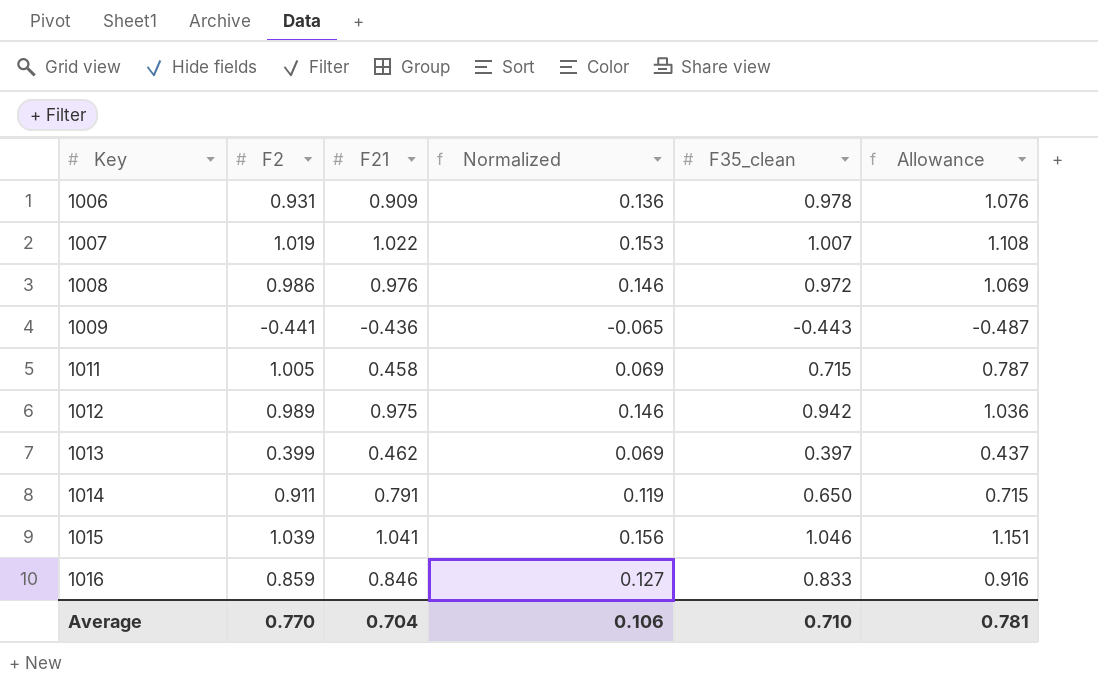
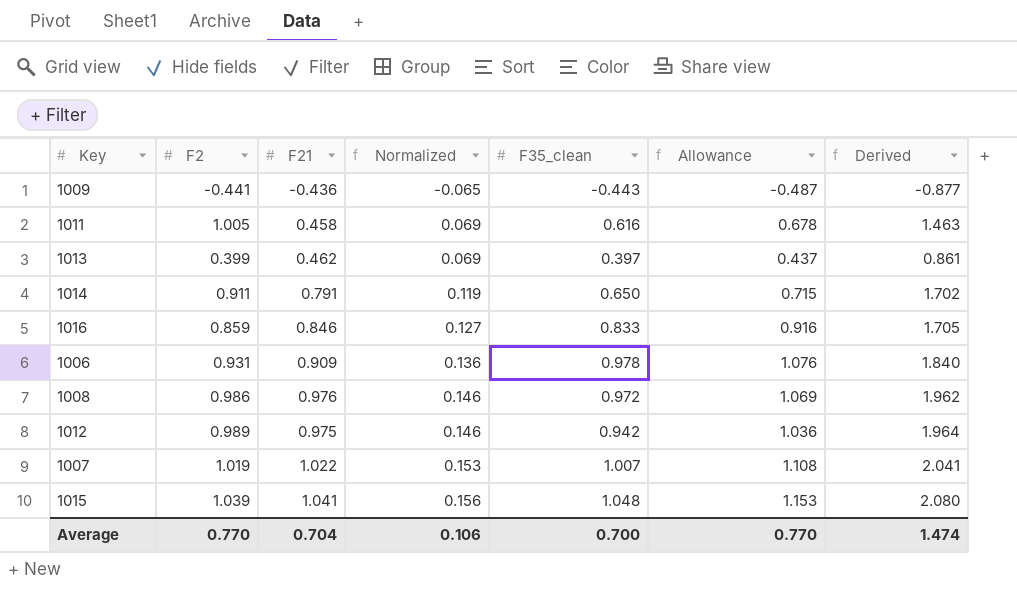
row order: Key ascending -> Normalized ascending
column Derived | formula: none -> [F2] + [F21]
1011 | F35_clean: 0.715 -> 0.616
1011 | Allowance: 0.787 -> 0.678
1015 | F35_clean: 1.046 -> 1.048
1015 | Allowance: 1.151 -> 1.153
Average | F35_clean: 0.710 -> 0.700
Average | Allowance: 0.781 -> 0.770

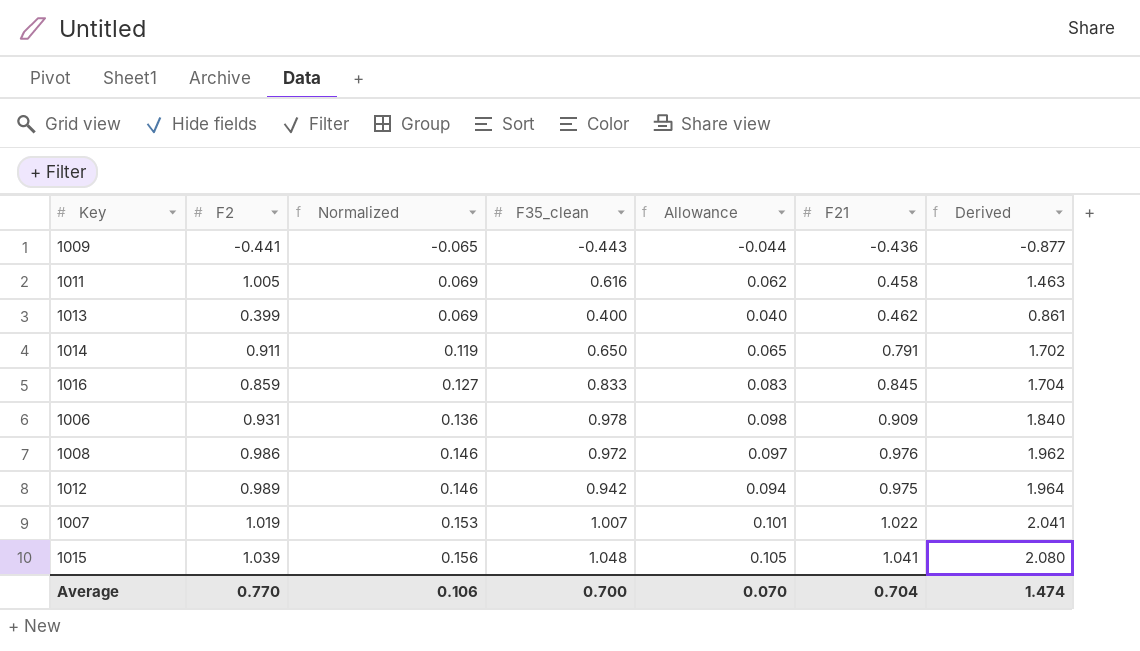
column Allowance | formula: [F35_clean] * 1.1 -> [F35_clean] * 0.1
column F21 | position: 3 -> 6
1013 | F35_clean: 0.397 -> 0.400
1016 | F21: 0.846 -> 0.845
1016 | Derived: 1.705 -> 1.704
Average | Allowance: 0.770 -> 0.070

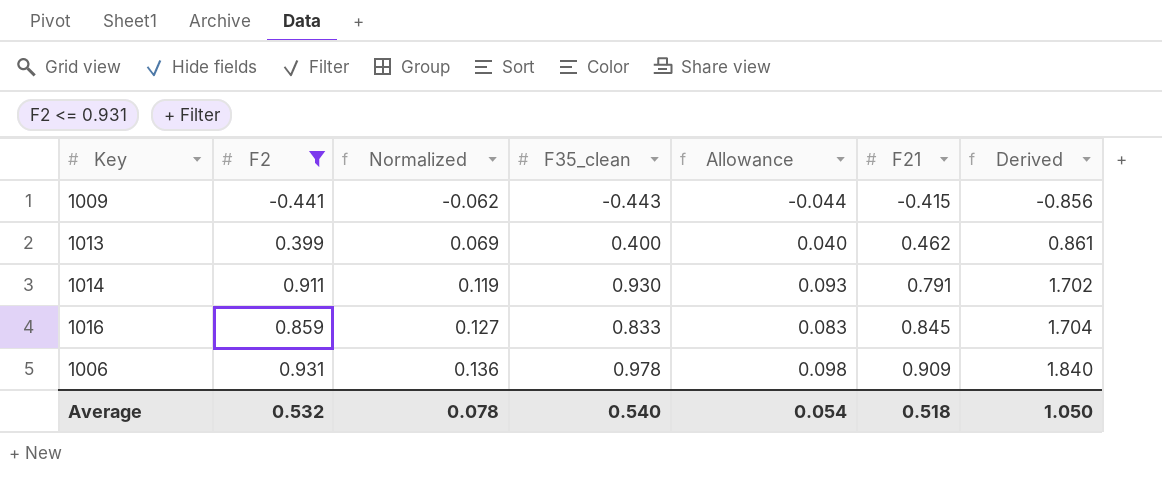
filter: none -> F2 <= 0.931
1009 | Normalized: -0.065 -> -0.062
1009 | F21: -0.436 -> -0.415
1009 | Derived: -0.877 -> -0.856
1014 | F35_clean: 0.650 -> 0.930
1014 | Allowance: 0.065 -> 0.093
Average | F2: 0.770 -> 0.532
Average | Normalized: 0.106 -> 0.078
Average | F35_clean: 0.700 -> 0.540
Average | Allowance: 0.070 -> 0.054
Average | F21: 0.704 -> 0.518
Average | Derived: 1.474 -> 1.050

